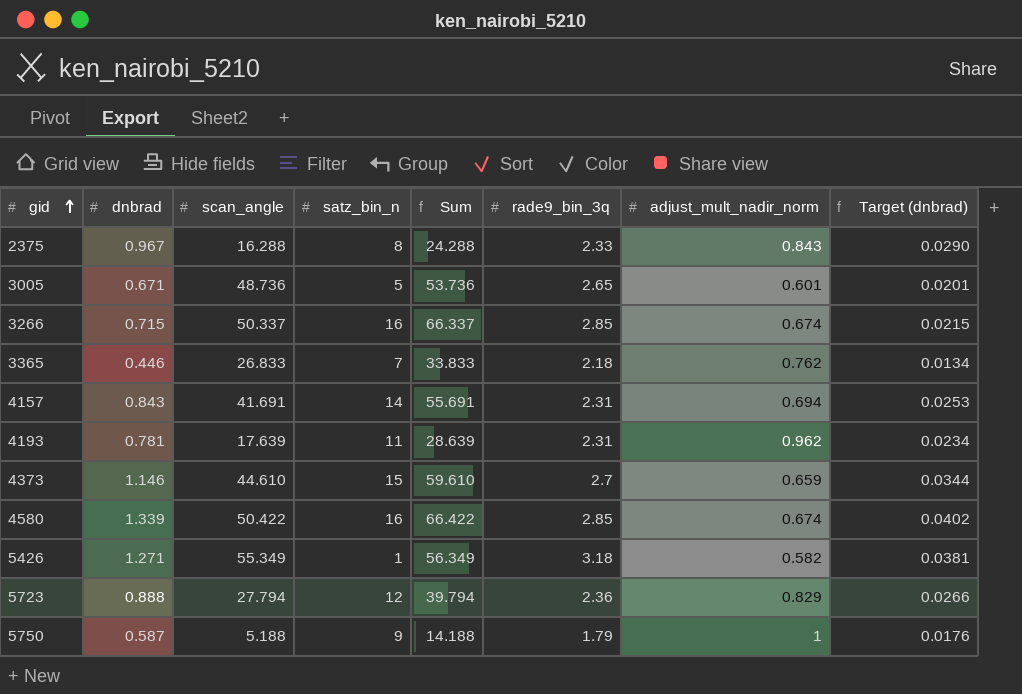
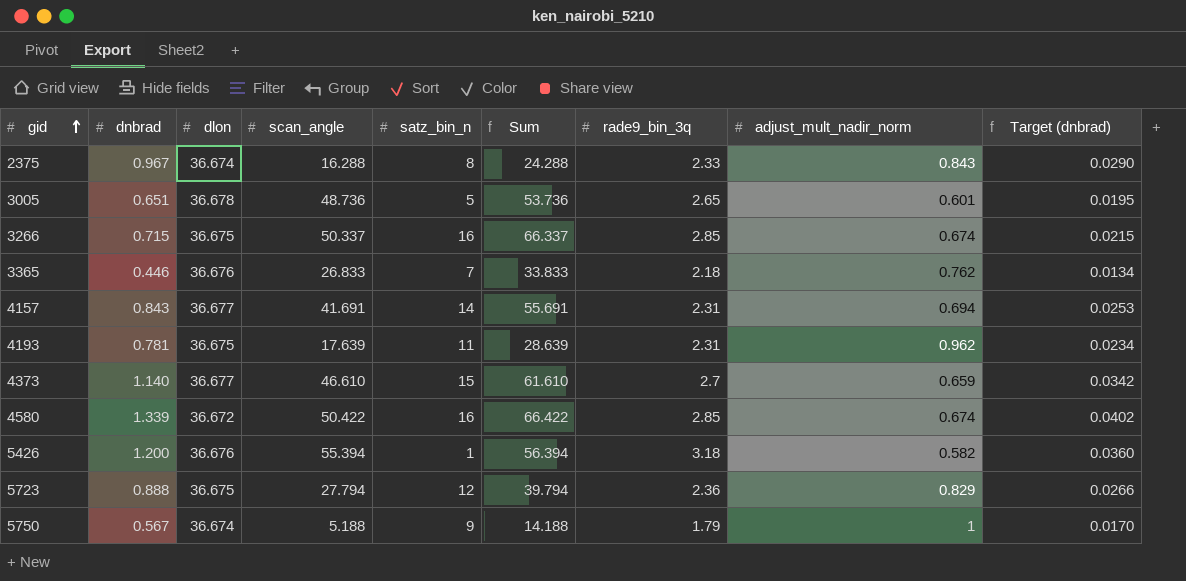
column dlon | position: none -> 3
3005 | dnbrad: 0.671 -> 0.651
3005 | Target (dnbrad): 0.0201 -> 0.0195
4373 | dnbrad: 1.146 -> 1.140
4373 | scan_angle: 44.610 -> 46.610
4373 | Sum: 59.610 -> 61.610
4373 | Target (dnbrad): 0.0344 -> 0.0342
5426 | dnbrad: 1.271 -> 1.200
5426 | scan_angle: 55.349 -> 55.394
5426 | Sum: 56.349 -> 56.394
5426 | Target (dnbrad): 0.0381 -> 0.0360
5750 | dnbrad: 0.587 -> 0.567
5750 | Target (dnbrad): 0.0176 -> 0.0170

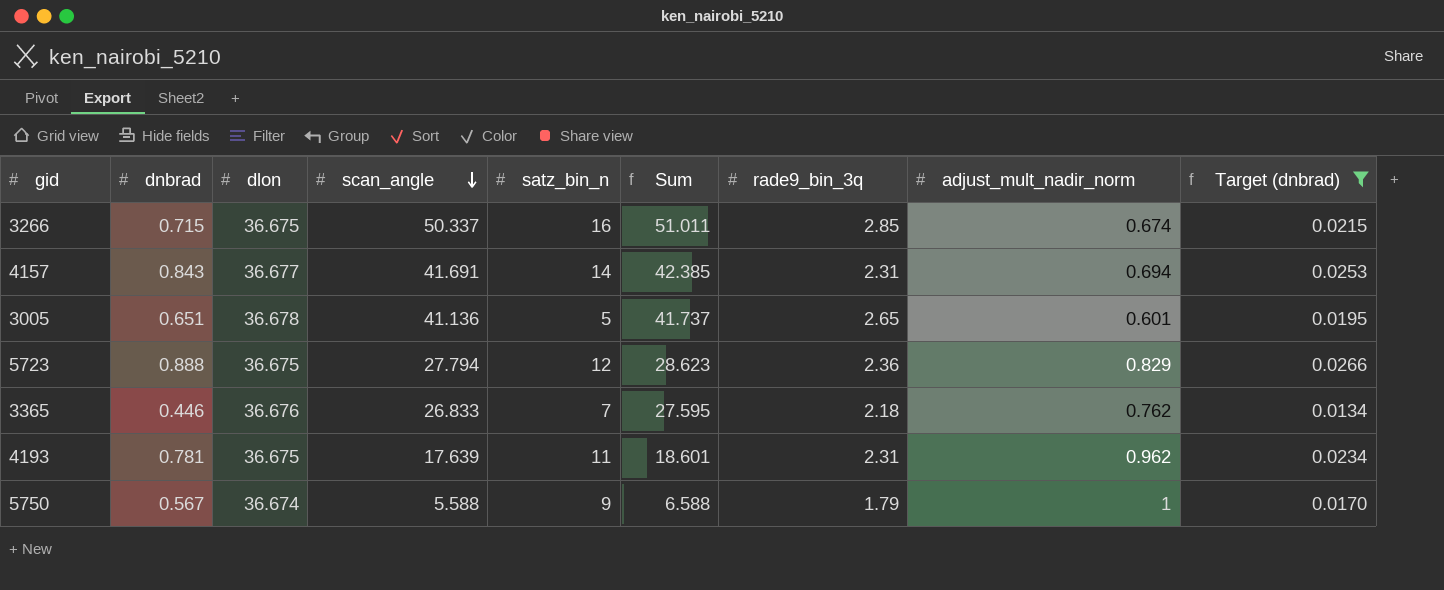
filter: none -> Target (dnbrad) <= 0.0266
row order: gid ascending -> scan_angle descending
column Sum | formula: [scan_angle] + [satz_bin_n] -> [scan_angle] + [adjust_mult_nadir_norm]
3005 | scan_angle: 48.736 -> 41.136
5750 | scan_angle: 5.188 -> 5.588

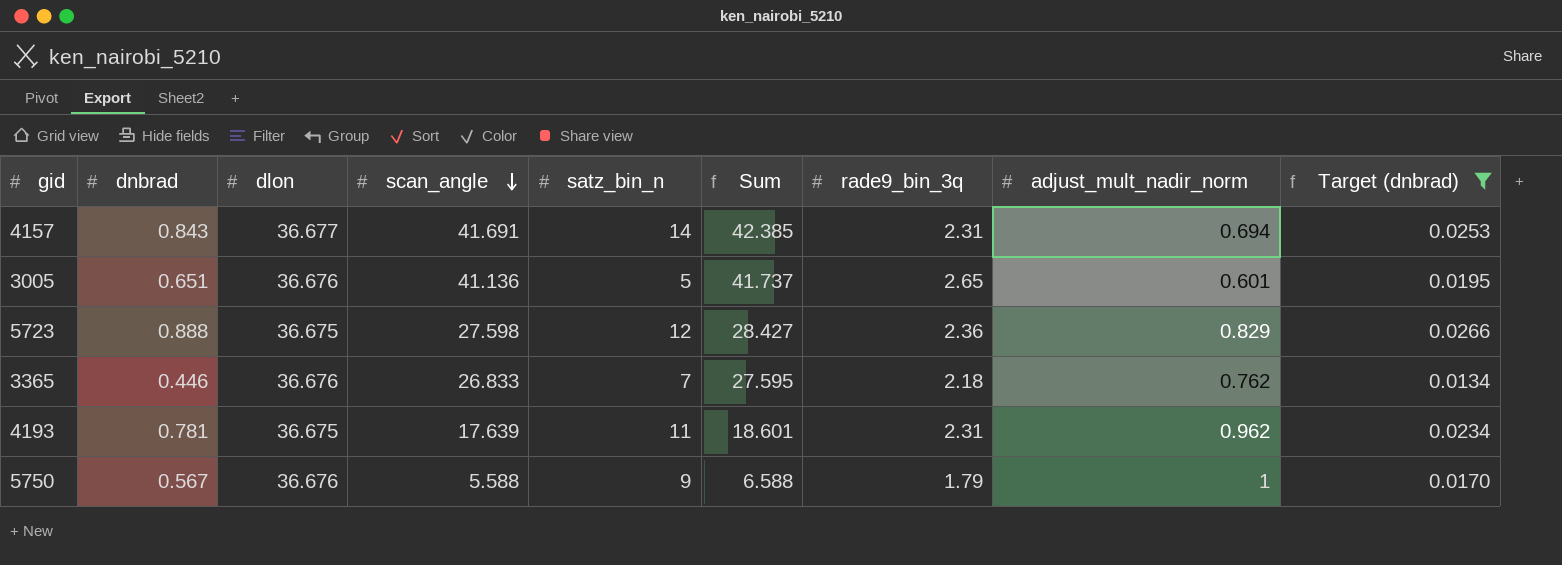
row 3266: 0.715 | 36.675 | 50.337 | 16 | 51.011 | 2.85 | 0.674 | 0.0215 -> none
3005 | dlon: 36.678 -> 36.676
5723 | scan_angle: 27.794 -> 27.598
5723 | Sum: 28.623 -> 28.427
5750 | dlon: 36.674 -> 36.676

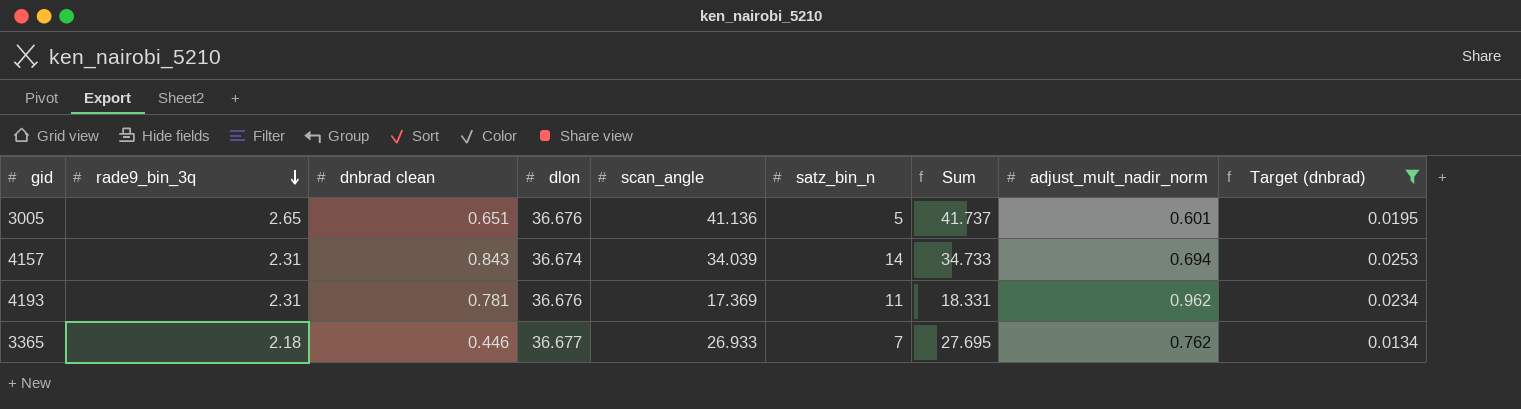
row order: scan_angle descending -> rade9_bin_3q descending
column rade9_bin_3q | position: 7 -> 2
column name: dnbrad -> dnbrad clean
row 5723: 0.888 | 36.675 | 27.598 | 12 | 28.427 | 2.36 | 0.829 | 0.0266 -> none
row 5750: 0.567 | 36.676 | 5.588 | 9 | 6.588 | 1.79 | 1 | 0.0170 -> none
4157 | dlon: 36.677 -> 36.674
4157 | scan_angle: 41.691 -> 34.039
4157 | Sum: 42.385 -> 34.733
4193 | dlon: 36.675 -> 36.676
4193 | scan_angle: 17.639 -> 17.369
4193 | Sum: 18.601 -> 18.331
3365 | dlon: 36.676 -> 36.677
3365 | scan_angle: 26.833 -> 26.933
3365 | Sum: 27.595 -> 27.695

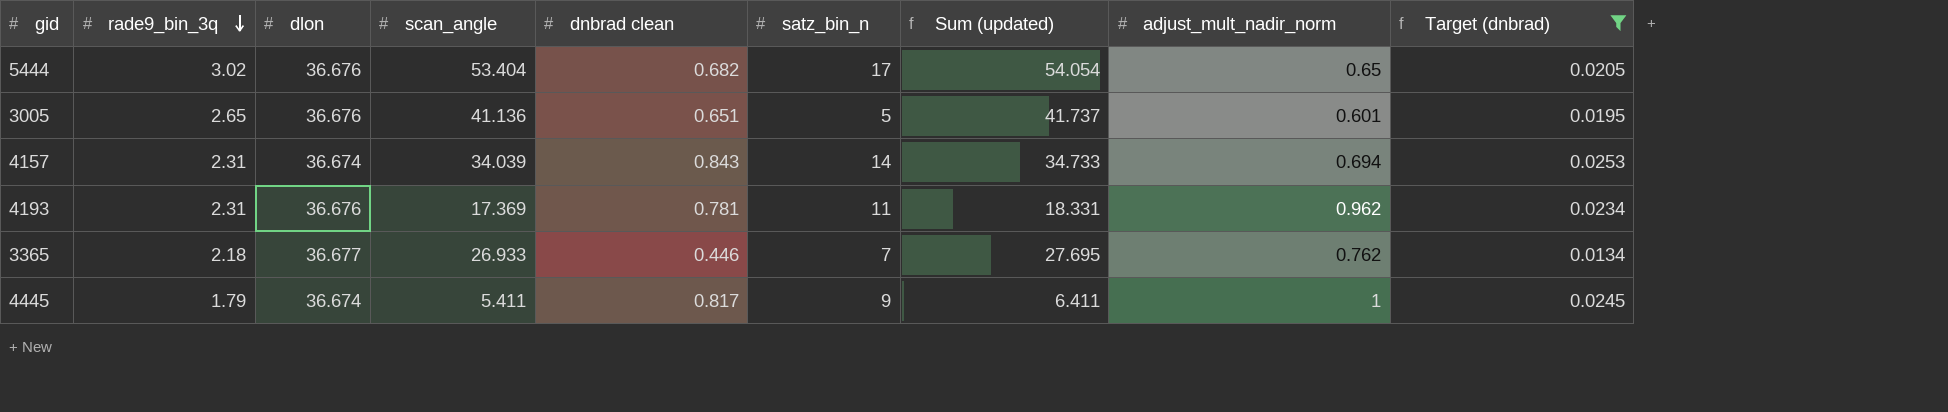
column dnbrad clean | position: 3 -> 5
column name: Sum -> Sum (updated)
row 5444: none -> 3.02 | 36.676 | 53.404 | 0.682 | 17 | 54.054 | 0.65 | 0.0205
row 4445: none -> 1.79 | 36.674 | 5.411 | 0.817 | 9 | 6.411 | 1 | 0.0245

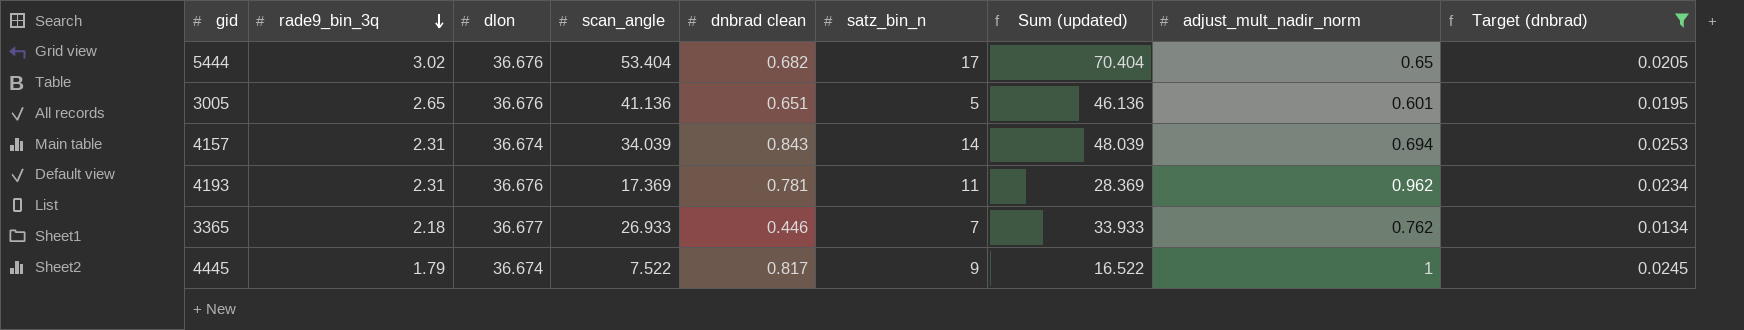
column Sum (updated) | formula: [scan_angle] + [adjust_mult_nadir_norm] -> [scan_angle] + [satz_bin_n]
4445 | scan_angle: 5.411 -> 7.522

